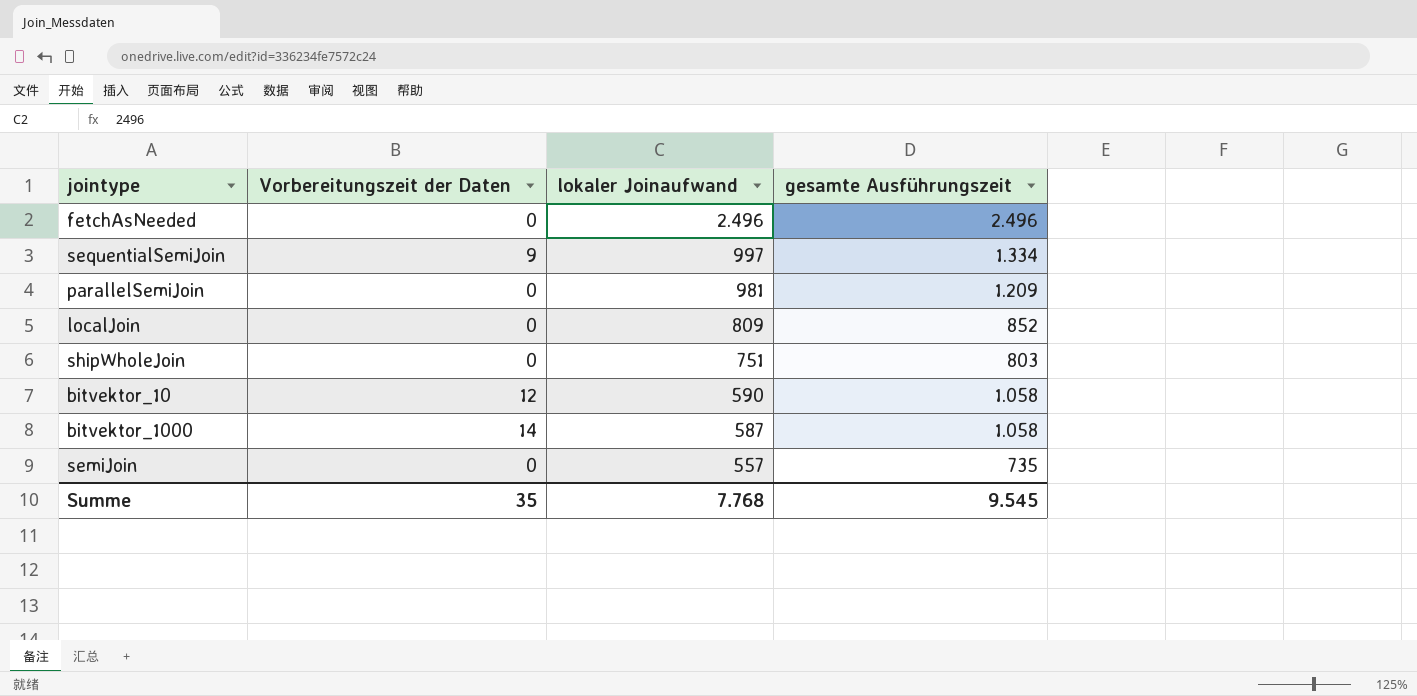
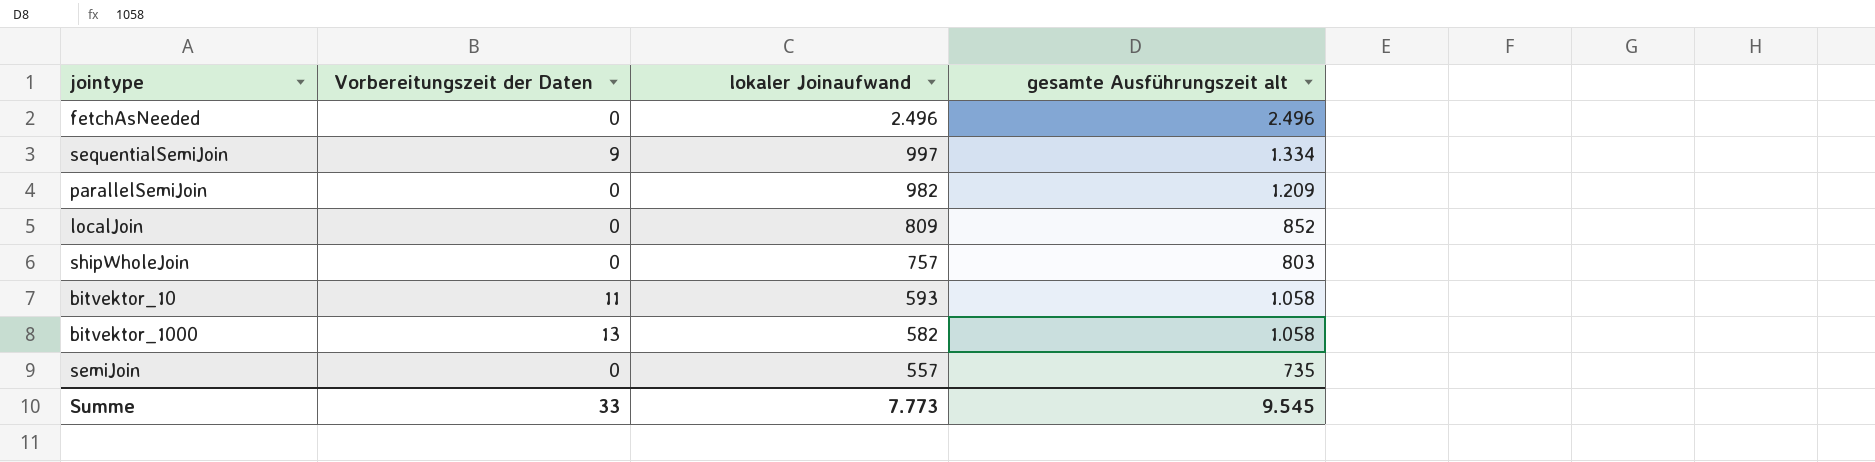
column name: gesamte Ausführungszeit -> gesamte Ausführungszeit alt
parallelSemiJoin | lokaler Joinaufwand: 981 -> 982
shipWholeJoin | lokaler Joinaufwand: 751 -> 757
bitvektor_10 | Vorbereitungszeit der Daten: 12 -> 11
bitvektor_10 | lokaler Joinaufwand: 590 -> 593
bitvektor_1000 | Vorbereitungszeit der Daten: 14 -> 13
bitvektor_1000 | lokaler Joinaufwand: 587 -> 582
Summe | Vorbereitungszeit der Daten: 35 -> 33
Summe | lokaler Joinaufwand: 7.768 -> 7.773

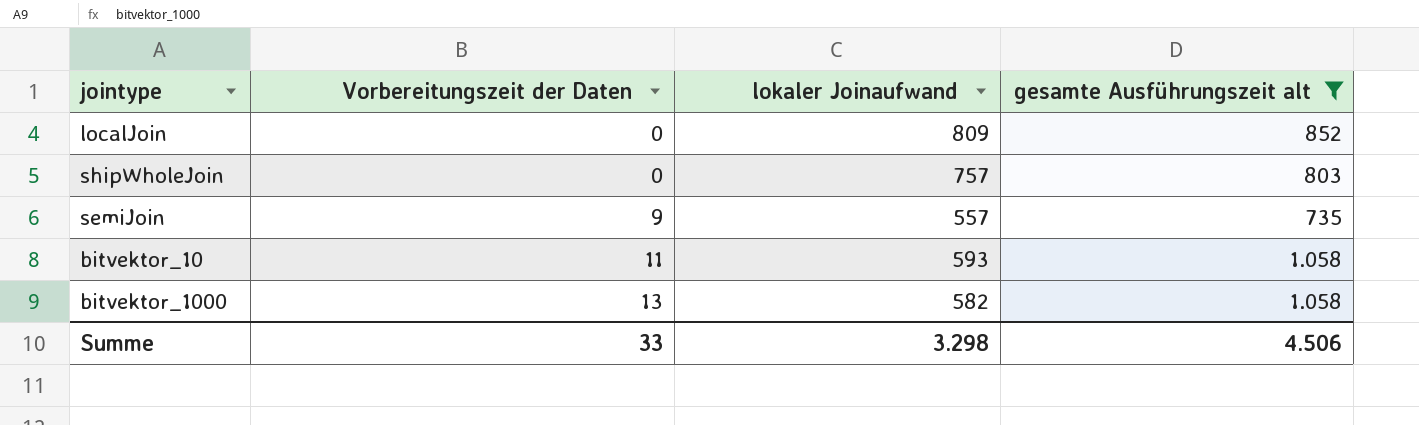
filter: none -> gesamte Ausführungszeit alt <= 1.058
row order: lokaler Joinaufwand descending -> Vorbereitungszeit der Daten ascending
semiJoin | Vorbereitungszeit der Daten: 0 -> 9
Summe | lokaler Joinaufwand: 7.773 -> 3.298
Summe | gesamte Ausführungszeit alt: 9.545 -> 4.506

